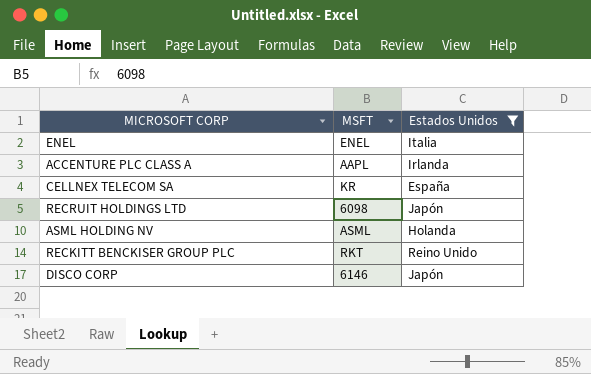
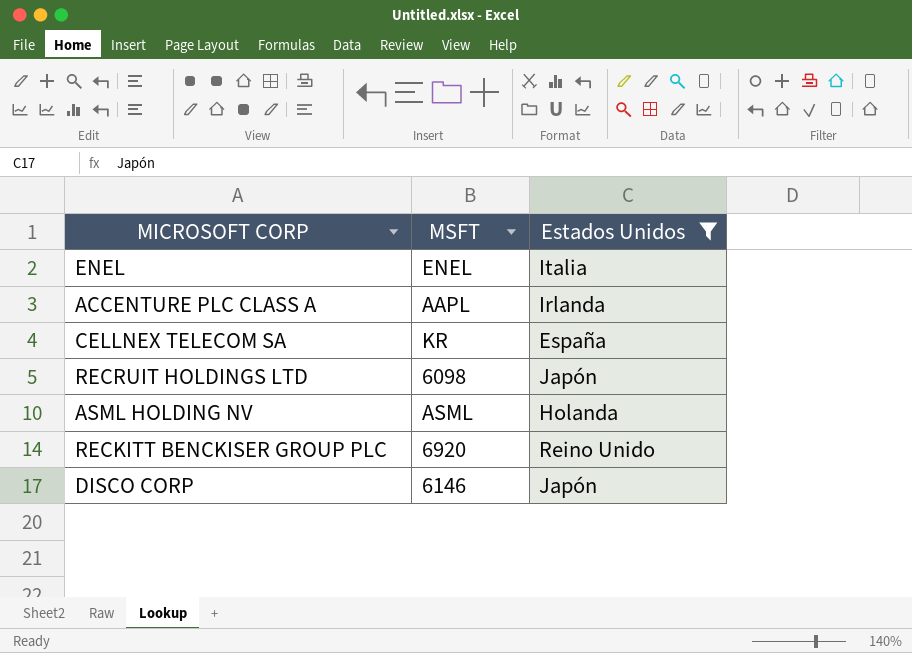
RECKITT BENCKISER GROUP PLC | MSFT: RKT -> 6920

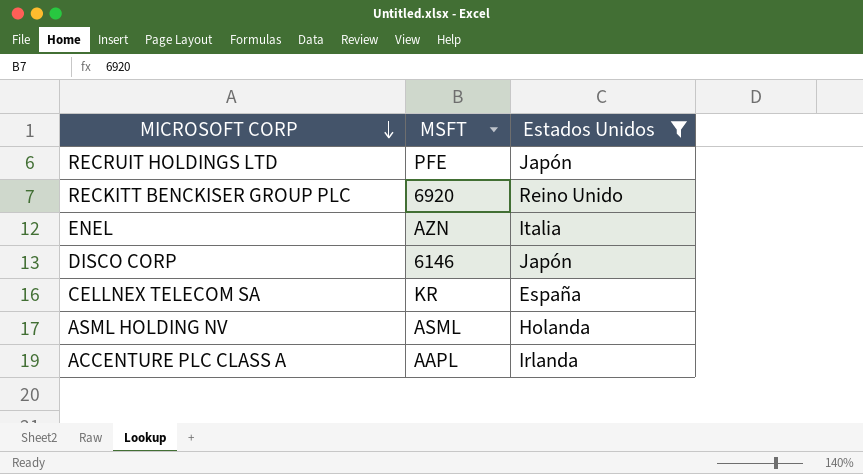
row order: none -> MICROSOFT CORP descending
RECRUIT HOLDINGS LTD | MSFT: 6098 -> PFE
ENEL | MSFT: ENEL -> AZN

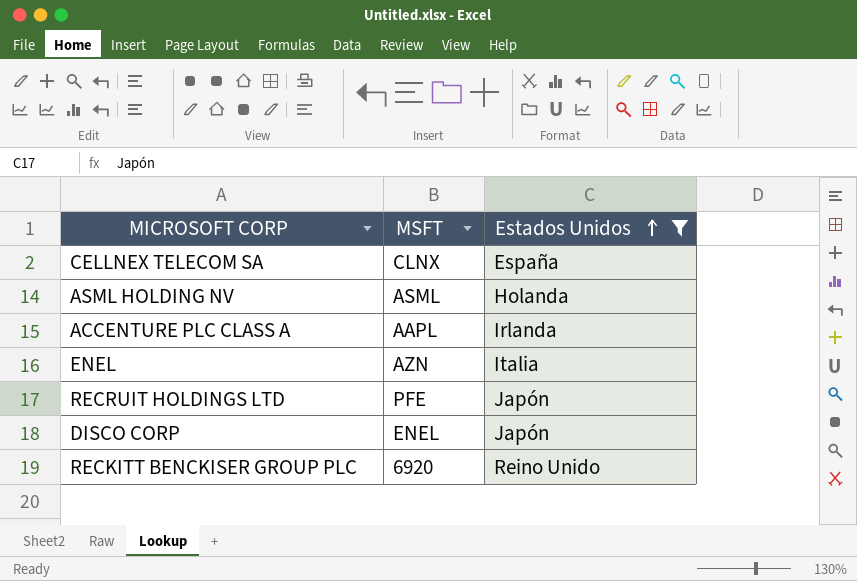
row order: MICROSOFT CORP descending -> Estados Unidos ascending
CELLNEX TELECOM SA | MSFT: KR -> CLNX
DISCO CORP | MSFT: 6146 -> ENEL

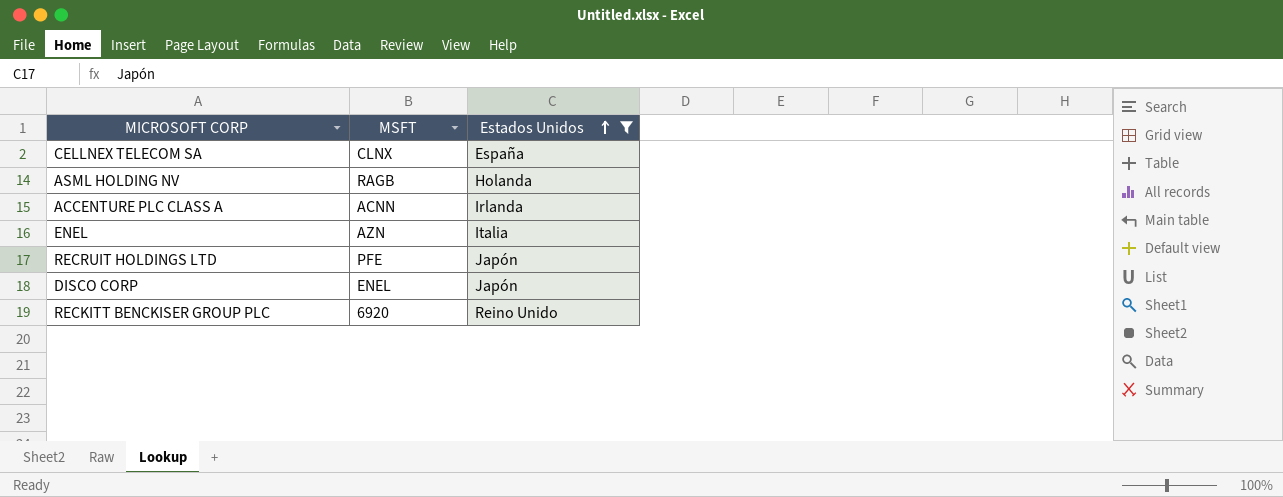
ASML HOLDING NV | MSFT: ASML -> RAGB
ACCENTURE PLC CLASS A | MSFT: AAPL -> ACNN

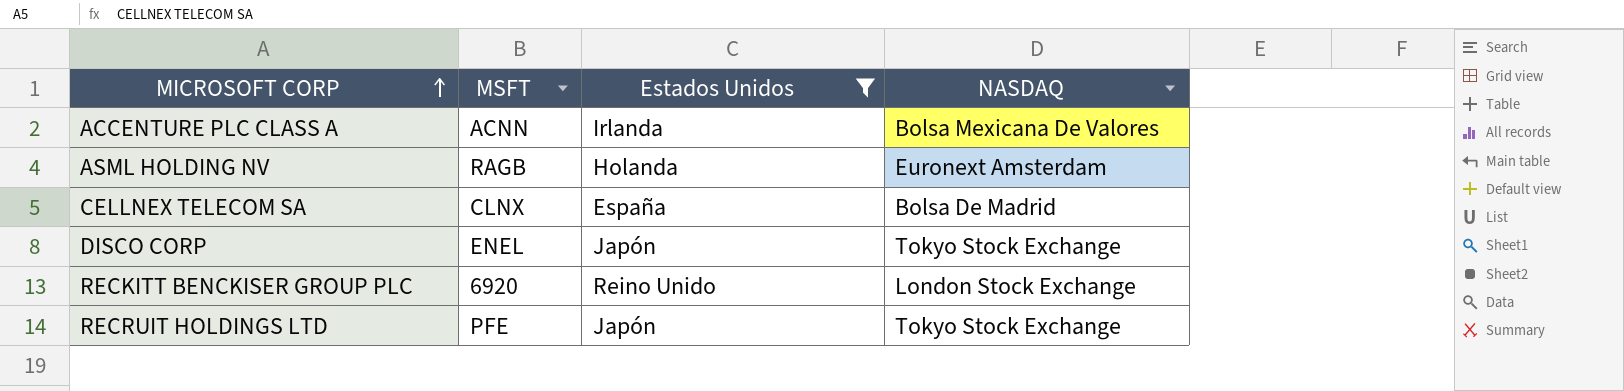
row order: Estados Unidos ascending -> MICROSOFT CORP ascending
column NASDAQ | position: none -> 4
row ENEL: AZN | Italia -> none

